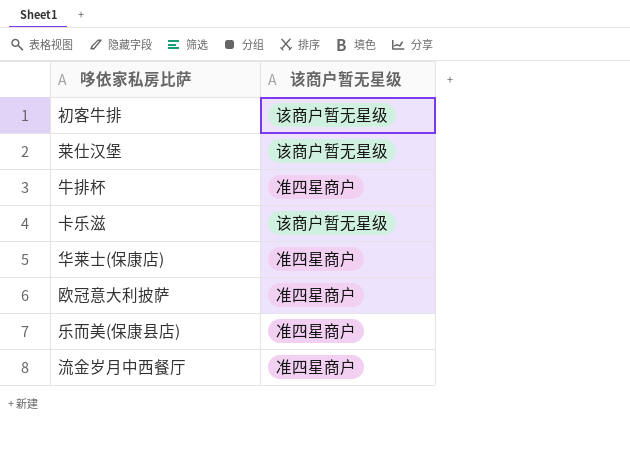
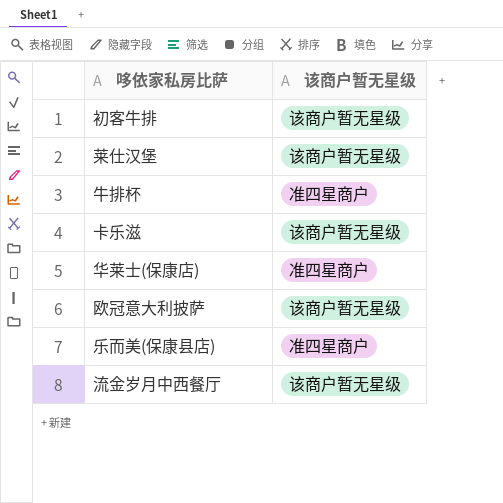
欧冠意大利披萨 | 该商户暂无星级: 准四星商户 -> 该商户暂无星级
流金岁月中西餐厅 | 该商户暂无星级: 准四星商户 -> 该商户暂无星级

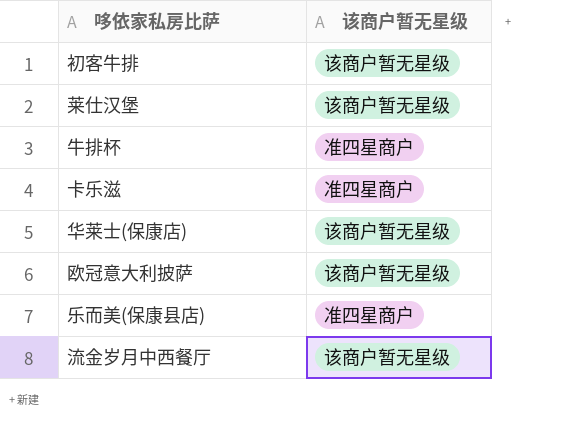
卡乐滋 | 该商户暂无星级: 该商户暂无星级 -> 准四星商户
华莱士(保康店) | 该商户暂无星级: 准四星商户 -> 该商户暂无星级

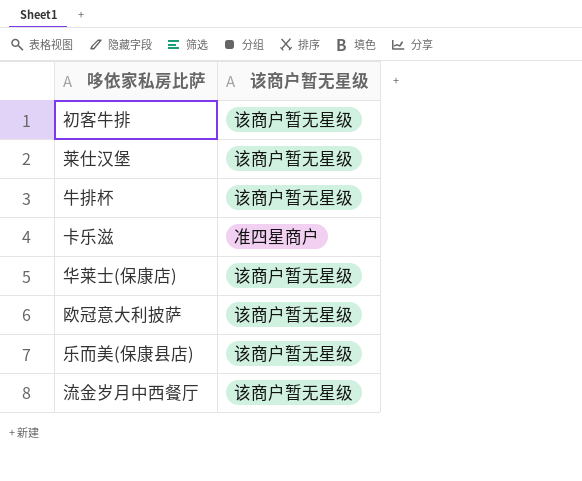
牛排杯 | 该商户暂无星级: 准四星商户 -> 该商户暂无星级
乐而美(保康县店) | 该商户暂无星级: 准四星商户 -> 该商户暂无星级

